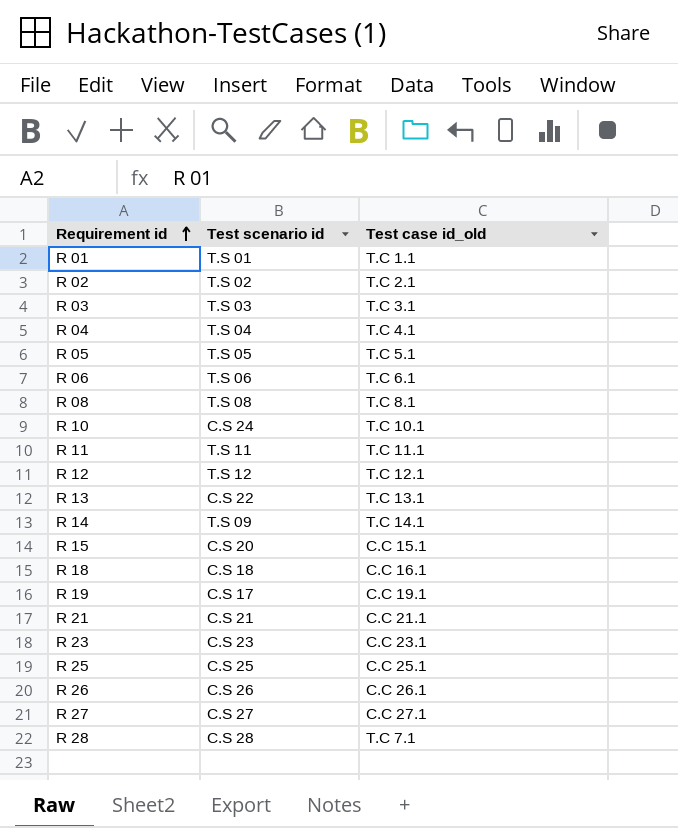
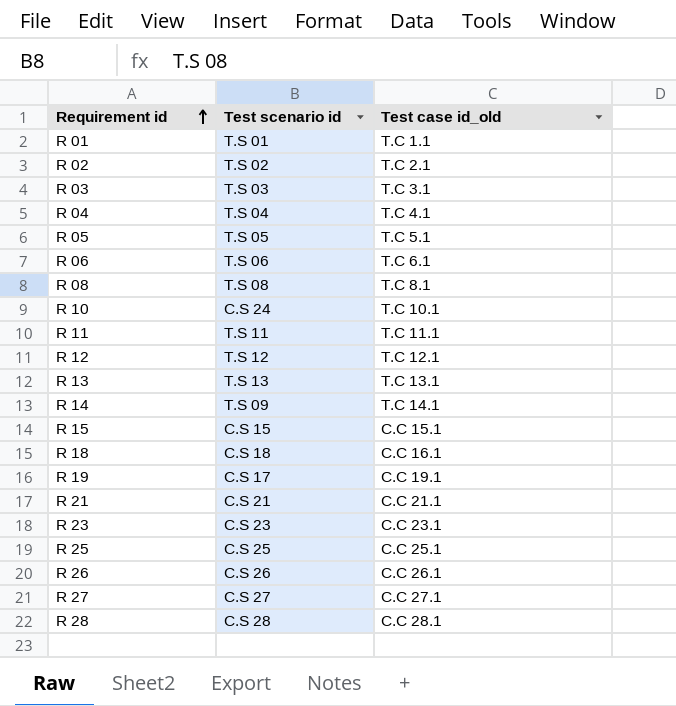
R 13 | Test scenario id: C.S 22 -> T.S 13
R 15 | Test scenario id: C.S 20 -> C.S 15
R 28 | Test case id_old: T.C 7.1 -> C.C 28.1

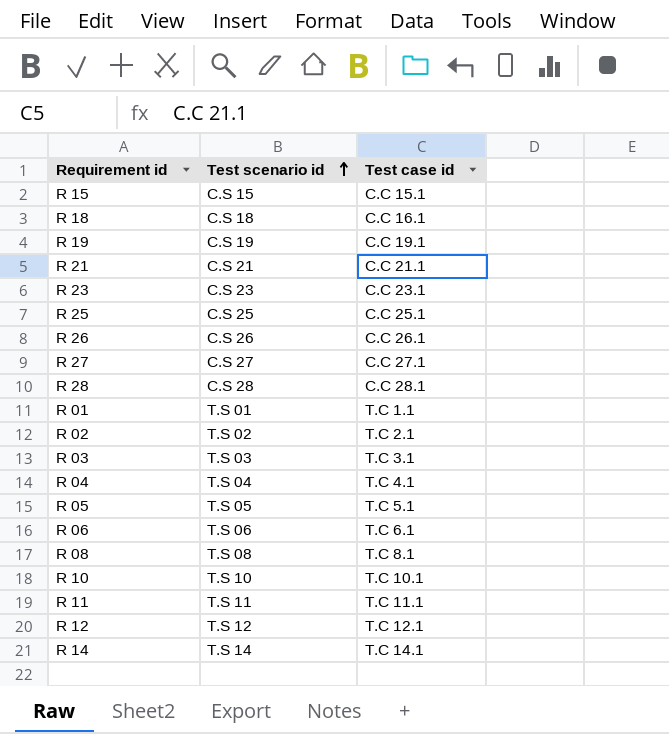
row order: Requirement id ascending -> Test scenario id ascending
column name: Test case id_old -> Test case id
row R 13: T.S 13 | T.C 13.1 -> none
R 19 | Test scenario id: C.S 17 -> C.S 19
R 10 | Test scenario id: C.S 24 -> T.S 10
R 14 | Test scenario id: T.S 09 -> T.S 14

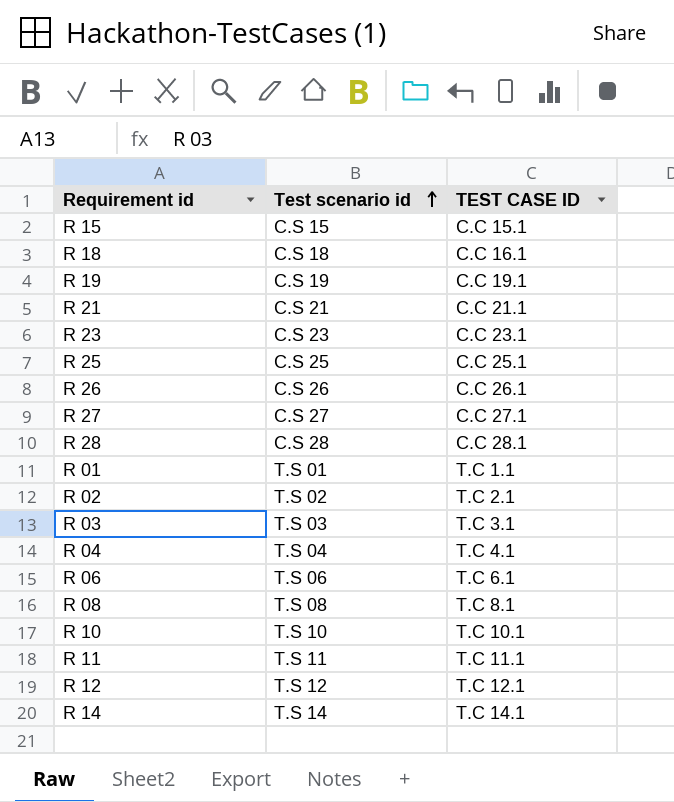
column name: Test case id -> TEST CASE ID
row R 05: T.S 05 | T.C 5.1 -> none

